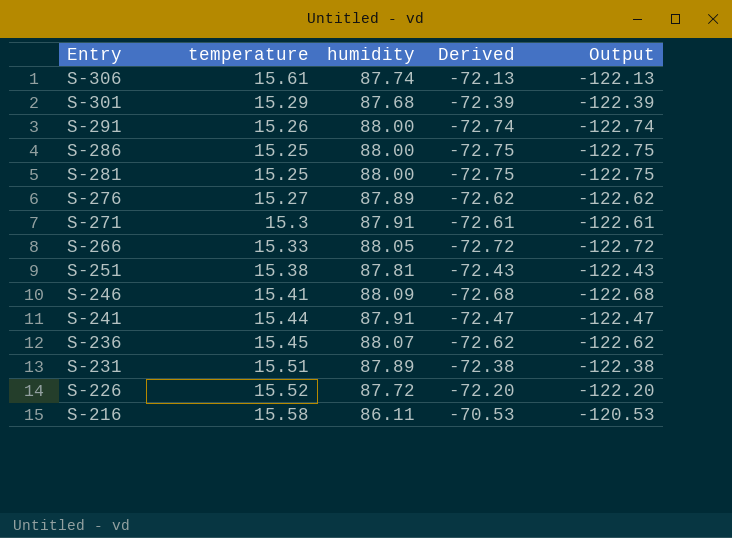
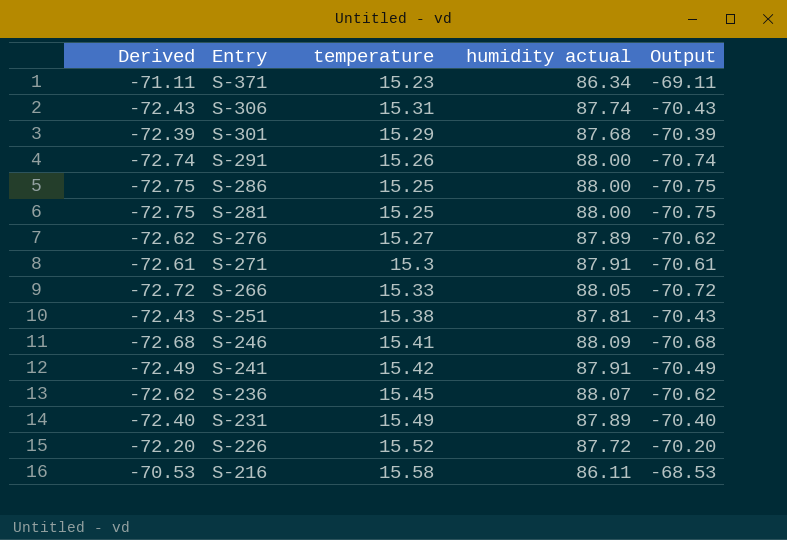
column Derived | position: 4 -> 1
column name: humidity -> humidity actual
column Output | formula: [Derived] - 50 -> [Derived] + 2
row S-371: none -> -71.11 | 15.23 | 86.34 | -69.11
S-306 | Derived: -72.13 -> -72.43
S-306 | temperature: 15.61 -> 15.31
S-241 | Derived: -72.47 -> -72.49
S-241 | temperature: 15.44 -> 15.42
S-231 | Derived: -72.38 -> -72.40
S-231 | temperature: 15.51 -> 15.49

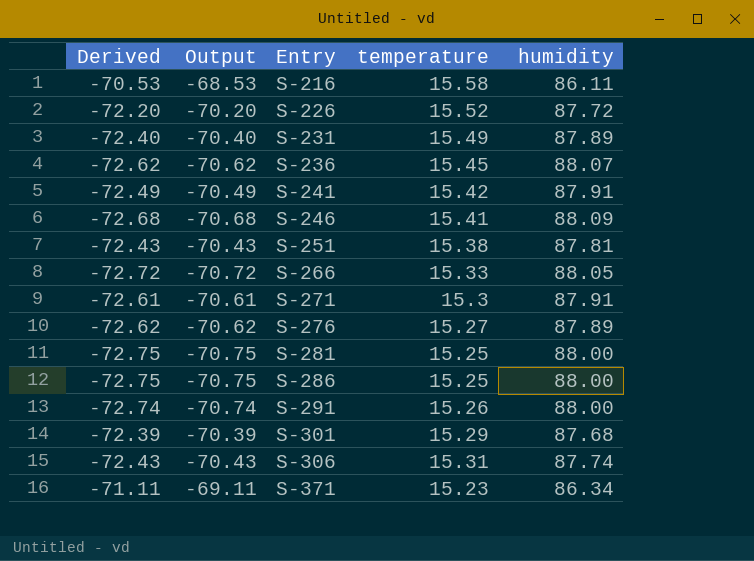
row order: Entry descending -> Entry ascending
column Output | position: 5 -> 2
column name: humidity actual -> humidity

